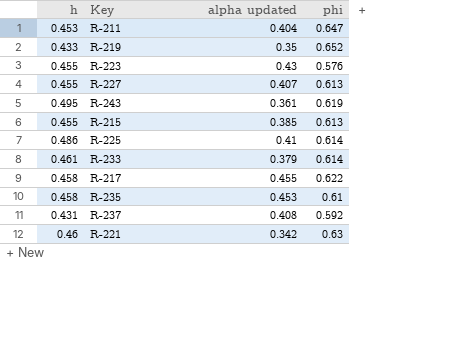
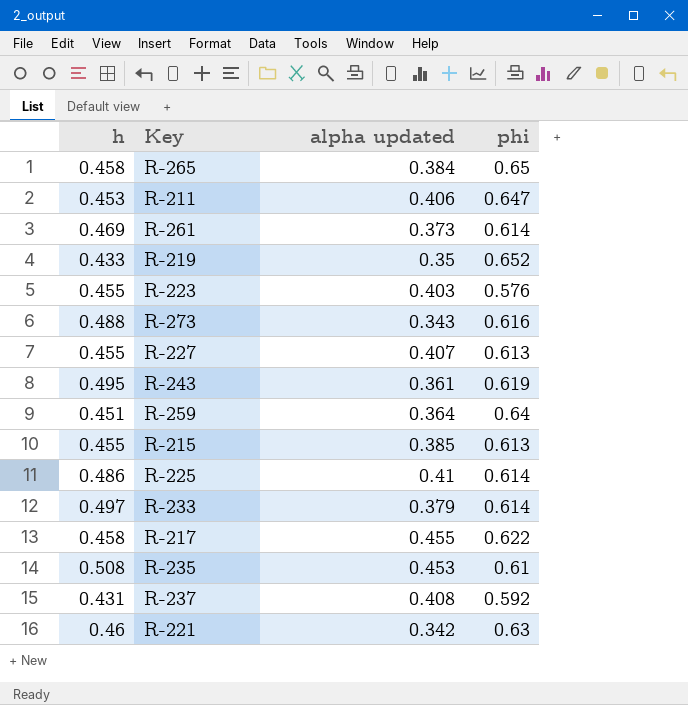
row R-265: none -> 0.458 | 0.384 | 0.65
R-211 | alpha updated: 0.404 -> 0.406
row R-261: none -> 0.469 | 0.373 | 0.614
R-223 | alpha updated: 0.43 -> 0.403
row R-273: none -> 0.488 | 0.343 | 0.616
row R-259: none -> 0.451 | 0.364 | 0.64
R-233 | h: 0.461 -> 0.497
R-235 | h: 0.458 -> 0.508

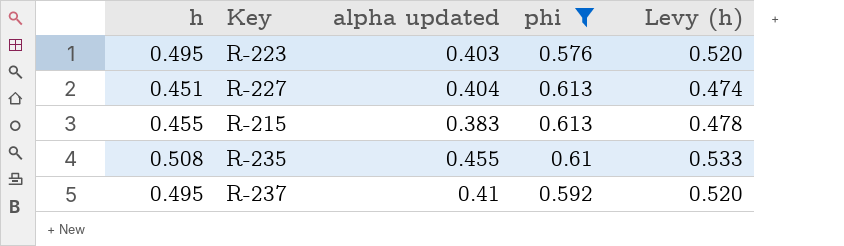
filter: none -> phi <= 0.613
column Levy (h) | formula: none -> [h] * 1.05
R-223 | h: 0.455 -> 0.495
R-227 | h: 0.455 -> 0.451
R-227 | alpha updated: 0.407 -> 0.404
R-215 | alpha updated: 0.385 -> 0.383
R-235 | alpha updated: 0.453 -> 0.455
R-237 | h: 0.431 -> 0.495
R-237 | alpha updated: 0.408 -> 0.41

